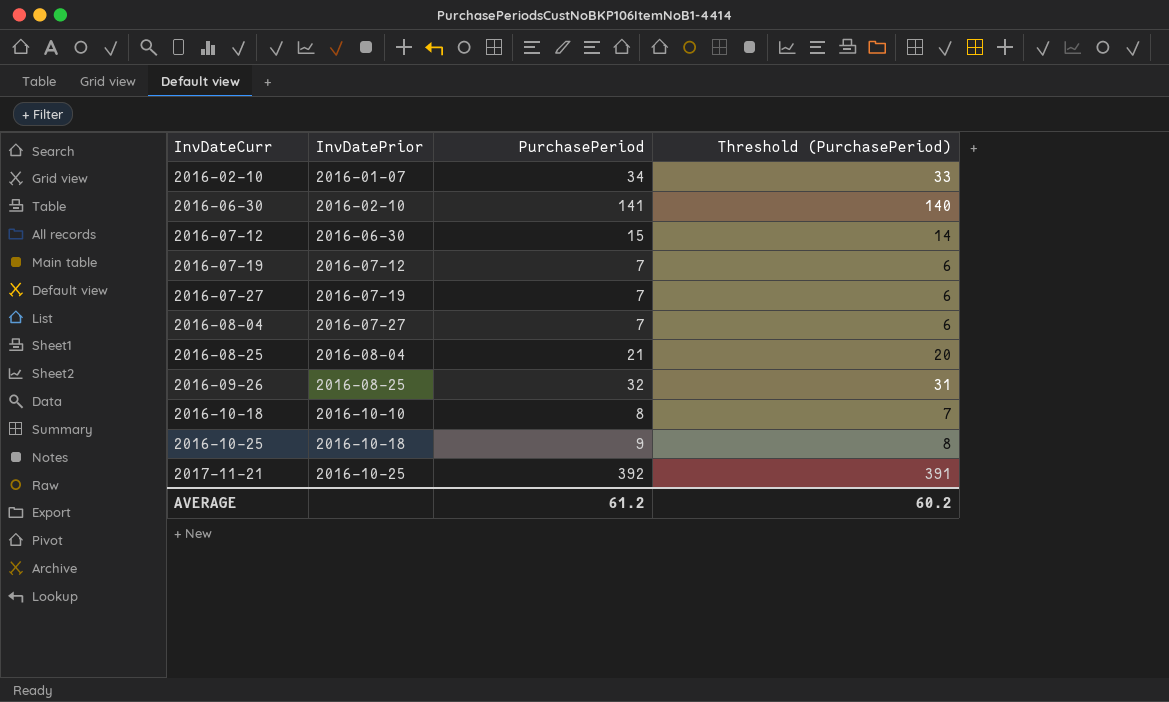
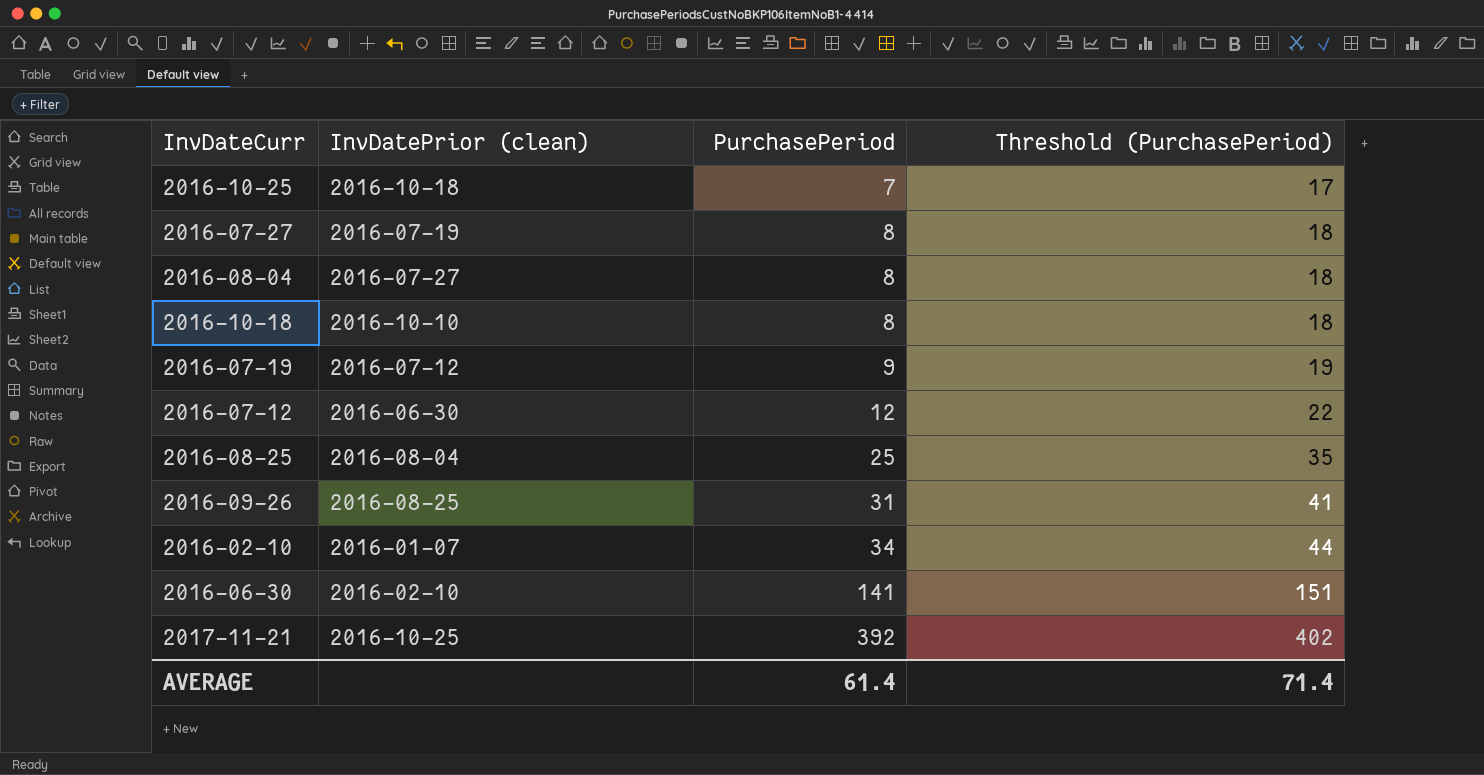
row order: InvDateCurr ascending -> PurchasePeriod ascending
column name: InvDatePrior -> InvDatePrior (clean)
column Threshold (PurchasePeriod) | formula: [PurchasePeriod] - 1 -> [PurchasePeriod] + 10
2016-10-25 | PurchasePeriod: 9 -> 7
2016-07-27 | PurchasePeriod: 7 -> 8
2016-08-04 | PurchasePeriod: 7 -> 8
2016-07-19 | PurchasePeriod: 7 -> 9
2016-07-12 | PurchasePeriod: 15 -> 12
2016-08-25 | PurchasePeriod: 21 -> 25
2016-09-26 | PurchasePeriod: 32 -> 31
AVERAGE | PurchasePeriod: 61.2 -> 61.4
AVERAGE | Threshold (PurchasePeriod): 60.2 -> 71.4

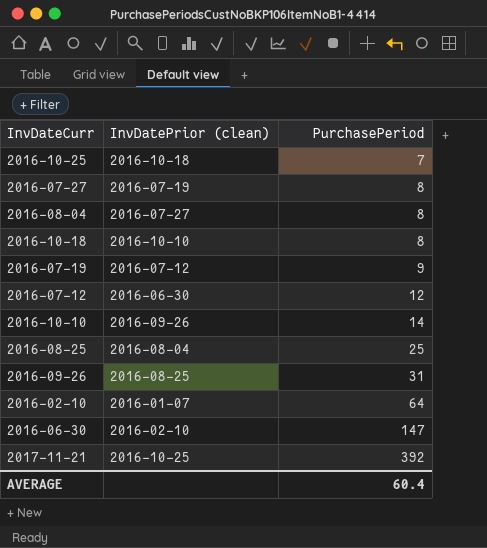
column Threshold (PurchasePeriod) | formula: [PurchasePeriod] + 10 -> none
row 2016-10-10: none -> 2016-09-26 | 14
2016-02-10 | PurchasePeriod: 34 -> 64
2016-06-30 | PurchasePeriod: 141 -> 147
AVERAGE | PurchasePeriod: 61.4 -> 60.4

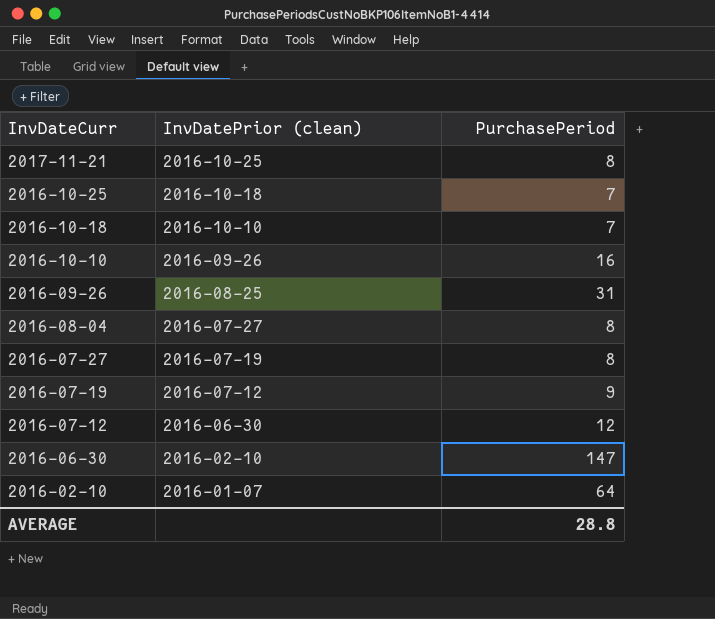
row order: PurchasePeriod ascending -> InvDateCurr descending
row 2016-08-25: 2016-08-04 | 25 -> none
2017-11-21 | PurchasePeriod: 392 -> 8
2016-10-18 | PurchasePeriod: 8 -> 7
2016-10-10 | PurchasePeriod: 14 -> 16
AVERAGE | PurchasePeriod: 60.4 -> 28.8

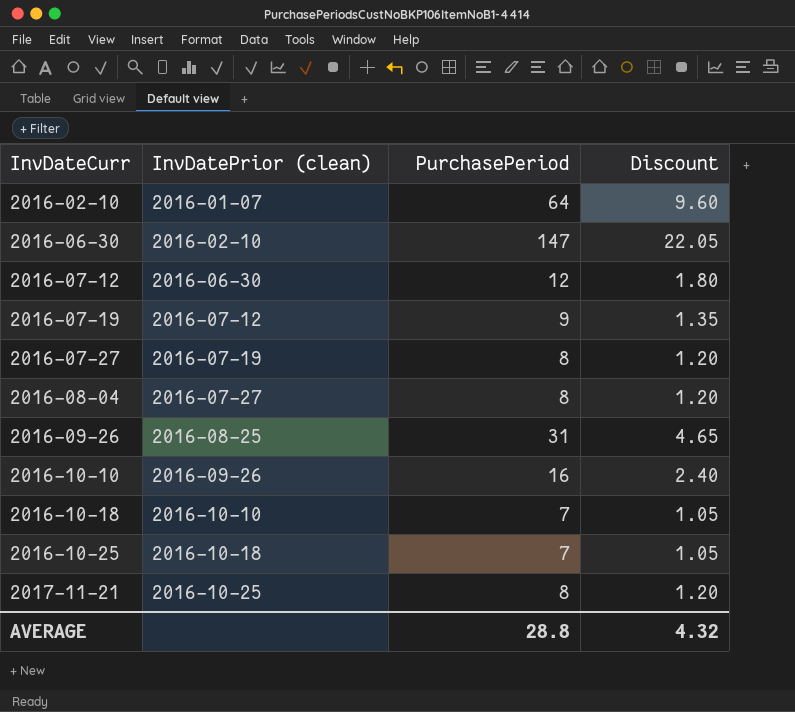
row order: InvDateCurr descending -> InvDateCurr ascending
column Discount | formula: none -> [PurchasePeriod] * 0.15

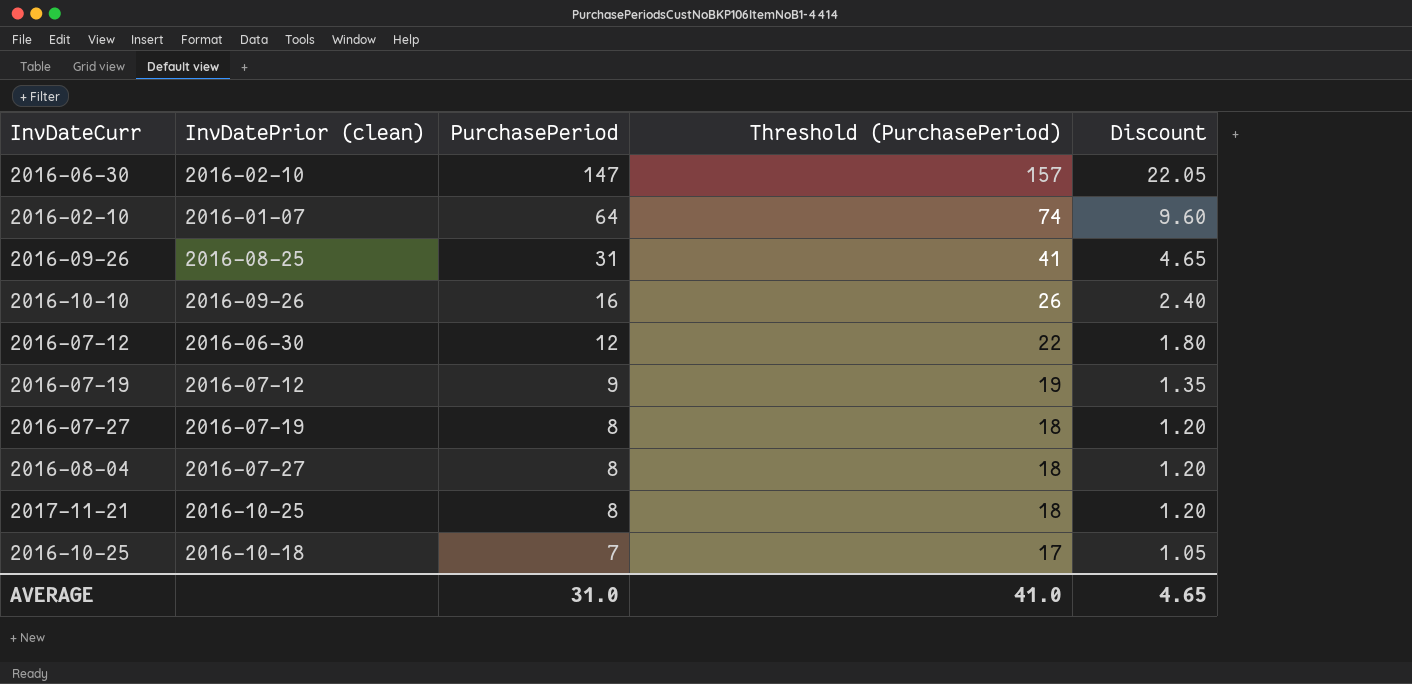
row order: InvDateCurr ascending -> PurchasePeriod descending
column Threshold (PurchasePeriod) | formula: none -> [PurchasePeriod] + 10
row 2016-10-18: 2016-10-10 | 7 | 1.05 -> none
AVERAGE | PurchasePeriod: 28.8 -> 31.0
AVERAGE | Discount: 4.32 -> 4.65

